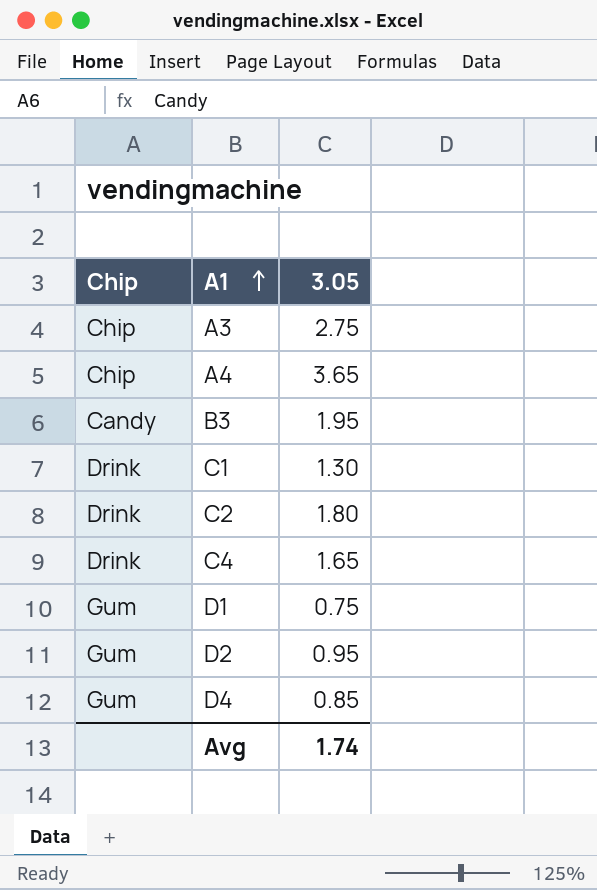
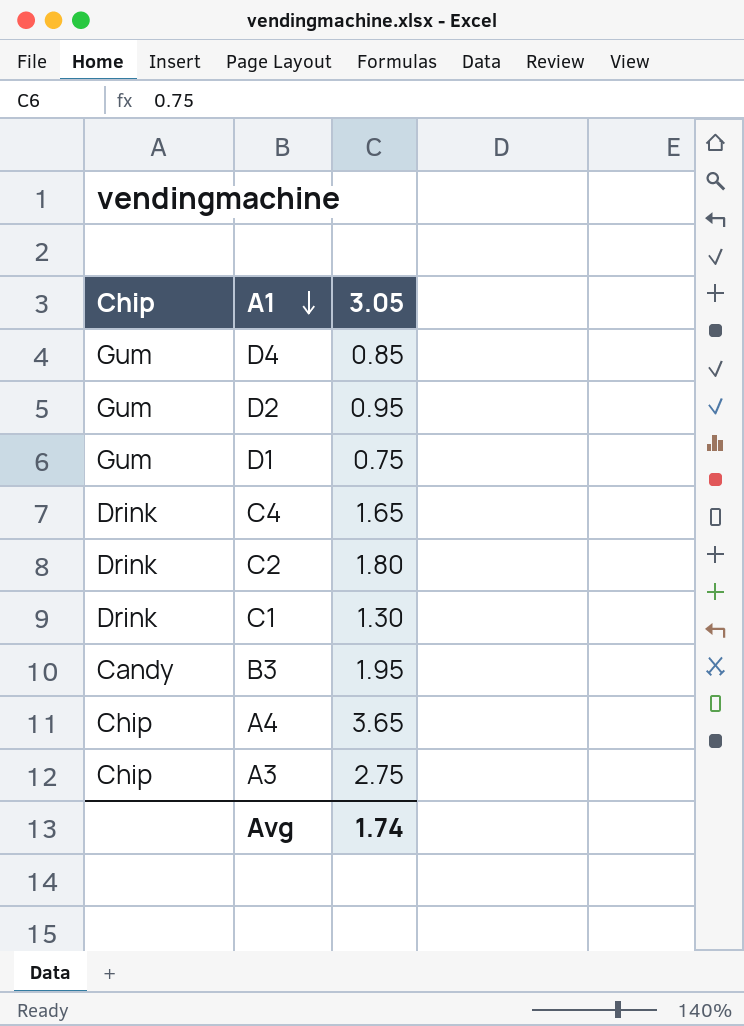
row order: A1 ascending -> A1 descending

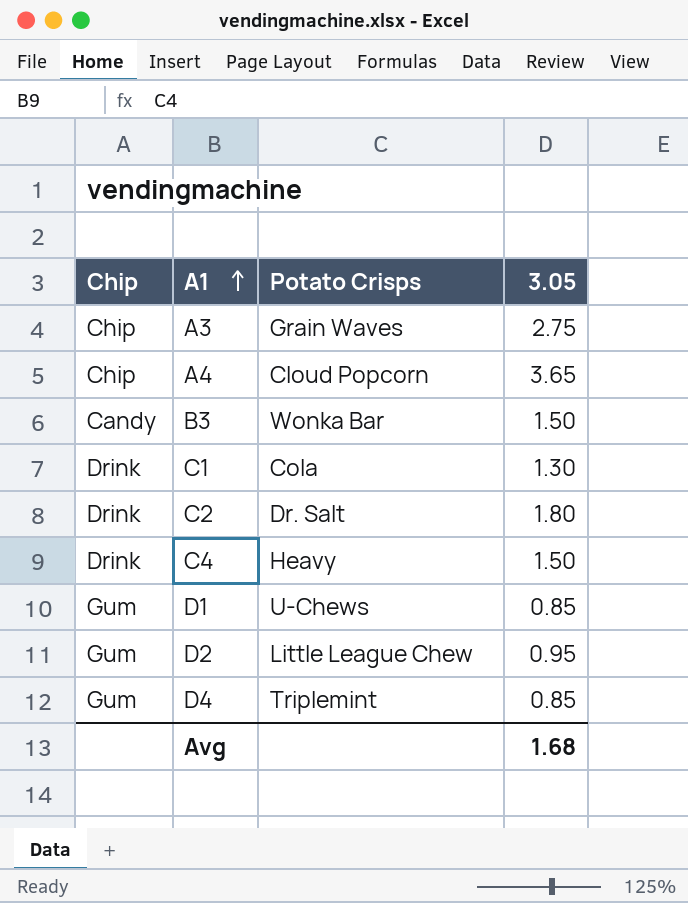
row order: A1 descending -> A1 ascending
column Potato Crisps | position: none -> 3
B3 | 3.05: 1.95 -> 1.50
C4 | 3.05: 1.65 -> 1.50
D1 | 3.05: 0.75 -> 0.85
Avg | 3.05: 1.74 -> 1.68

